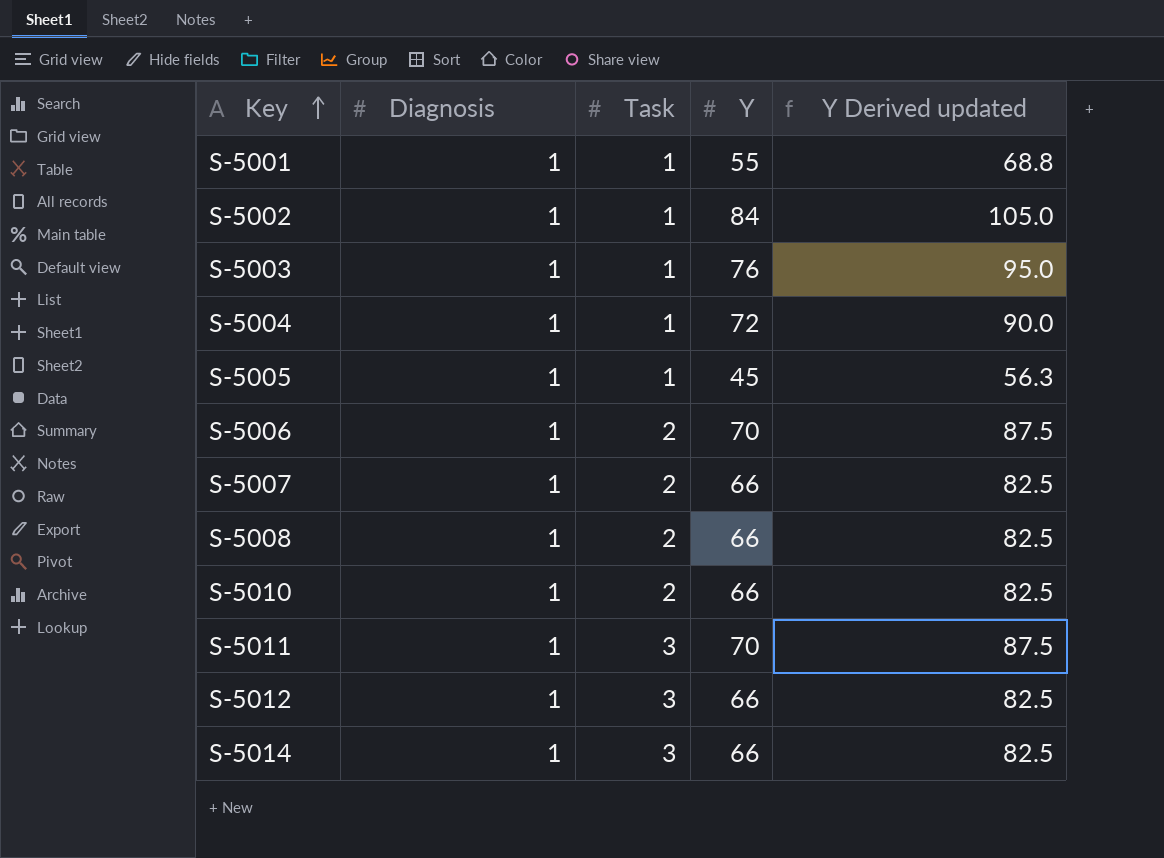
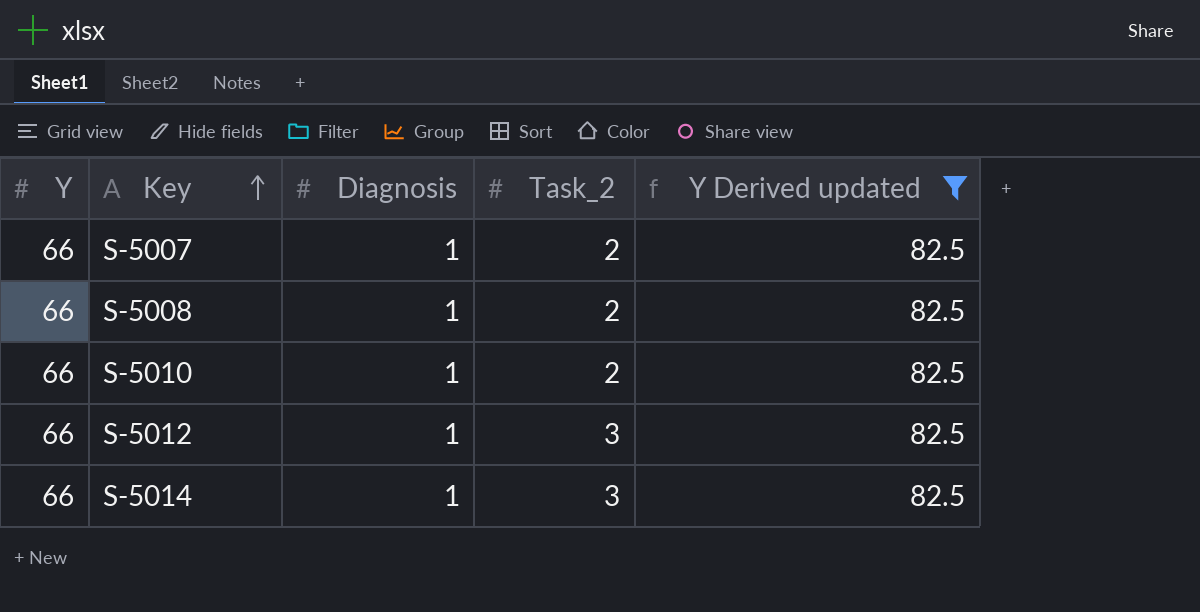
filter: none -> Y Derived updated = 82.5
column Y | position: 4 -> 1
column name: Task -> Task_2

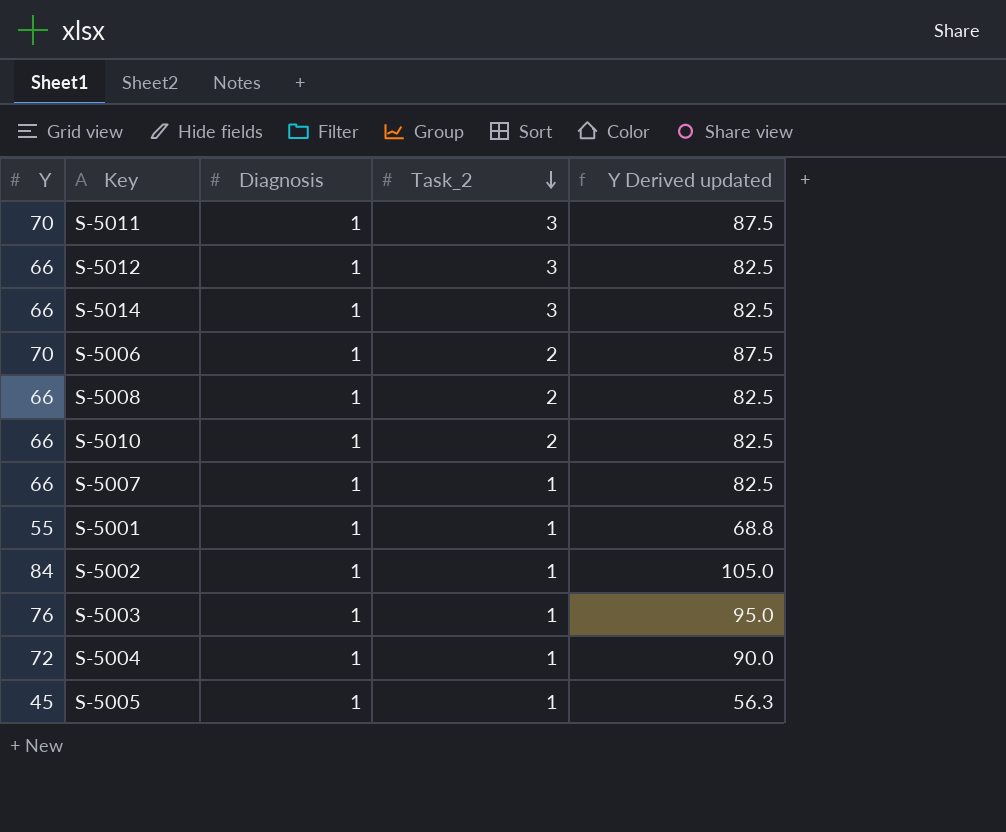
filter: Y Derived updated = 82.5 -> none
row order: Key ascending -> Task_2 descending
S-5007 | Task_2: 2 -> 1

